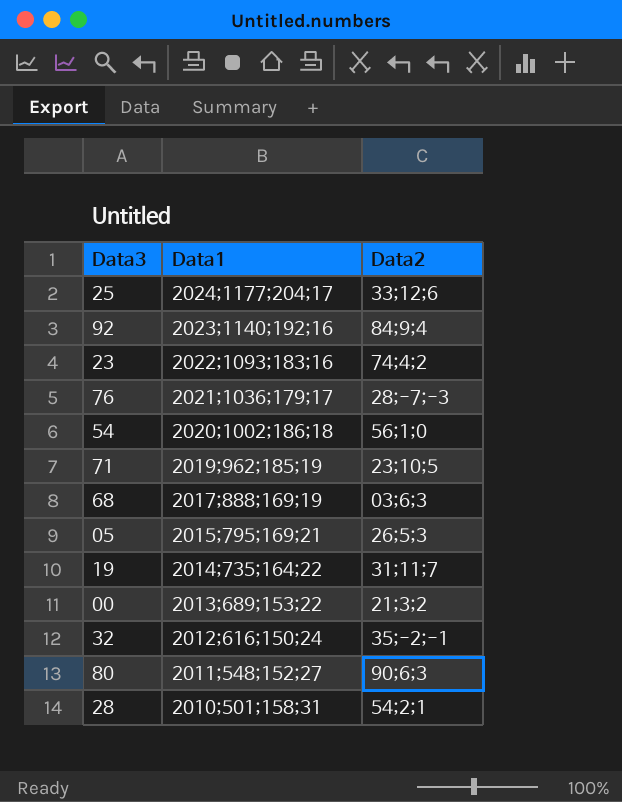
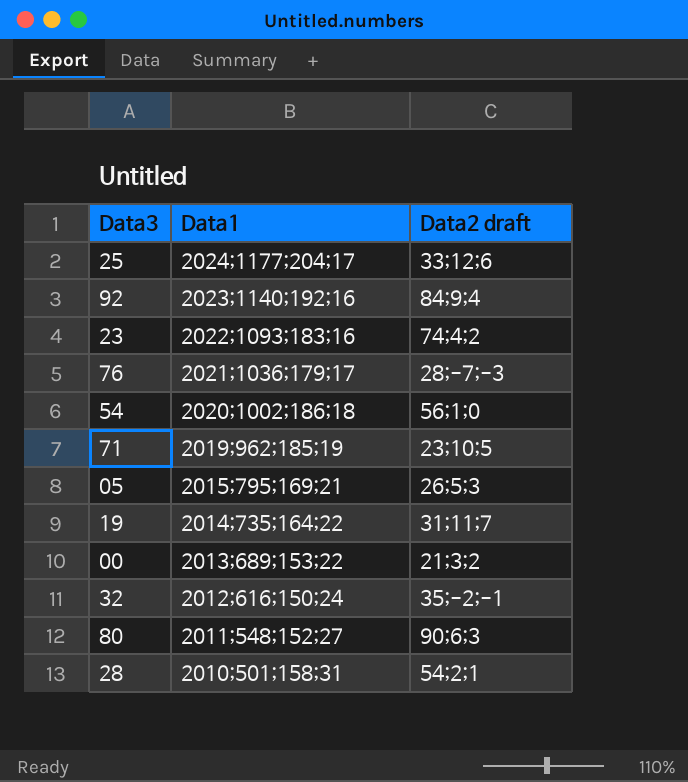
column name: Data2 -> Data2 draft
row 68: 2017;888;169;19 | 03;6;3 -> none

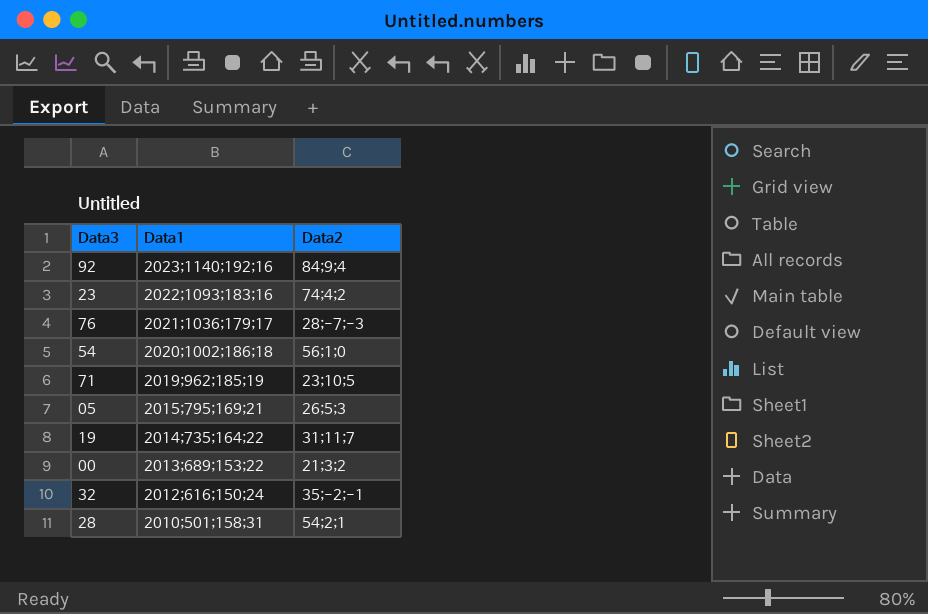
column name: Data2 draft -> Data2
row 25: 2024;1177;204;17 | 33;12;6 -> none
row 80: 2011;548;152;27 | 90;6;3 -> none

